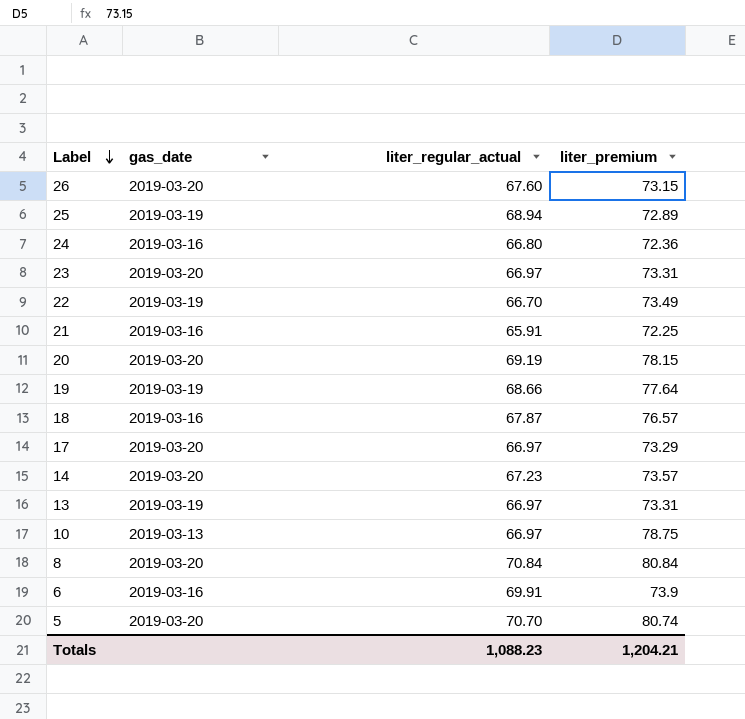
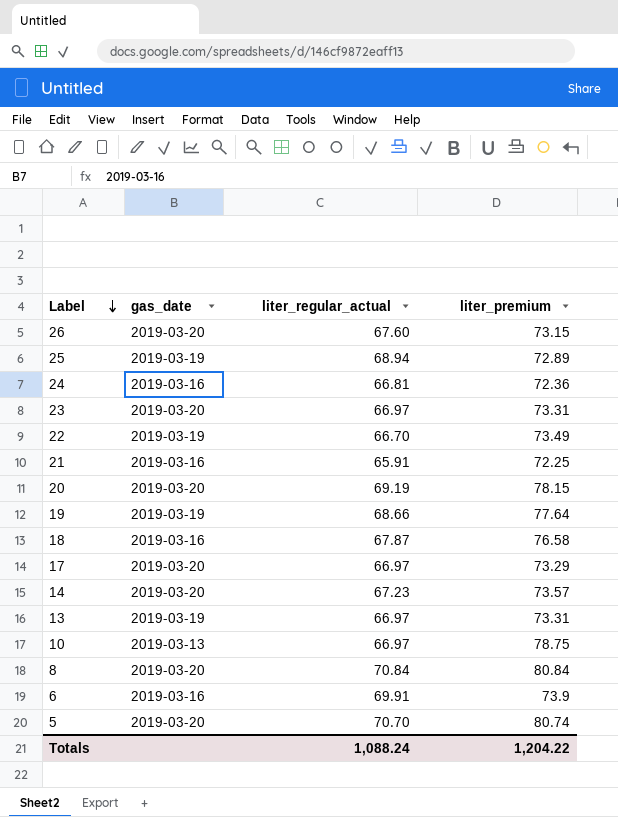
24 | liter_regular_actual: 66.80 -> 66.81
18 | liter_premium: 76.57 -> 76.58
Totals | liter_regular_actual: 1,088.23 -> 1,088.24
Totals | liter_premium: 1,204.21 -> 1,204.22

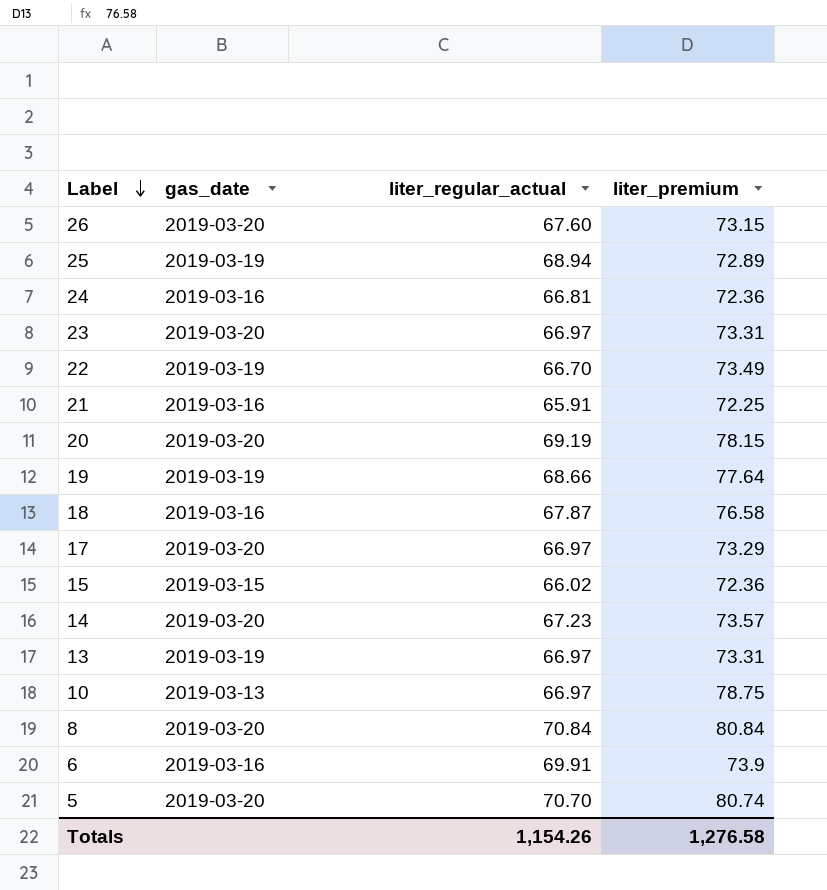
row 15: none -> 2019-03-15 | 66.02 | 72.36
Totals | liter_regular_actual: 1,088.24 -> 1,154.26
Totals | liter_premium: 1,204.22 -> 1,276.58

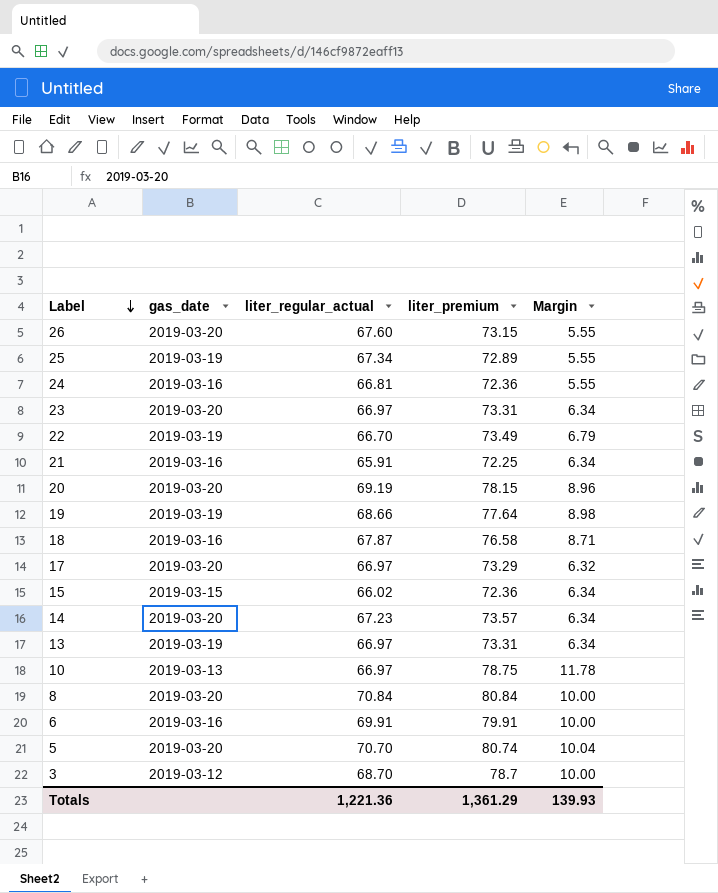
column Margin | formula: none -> [liter_premium] - [liter_regular_actual]
25 | liter_regular_actual: 68.94 -> 67.34
6 | liter_premium: 73.9 -> 79.91
row 3: none -> 2019-03-12 | 68.70 | 78.7 | 10.00
Totals | liter_regular_actual: 1,154.26 -> 1,221.36
Totals | liter_premium: 1,276.58 -> 1,361.29

